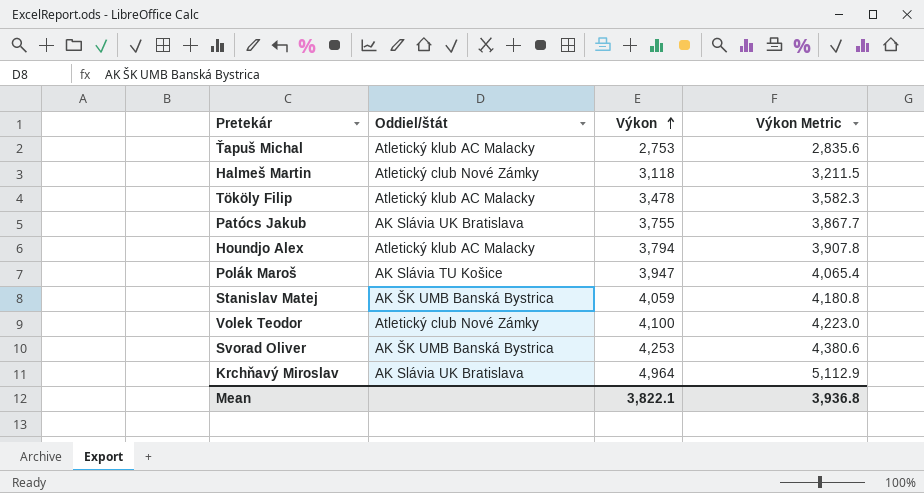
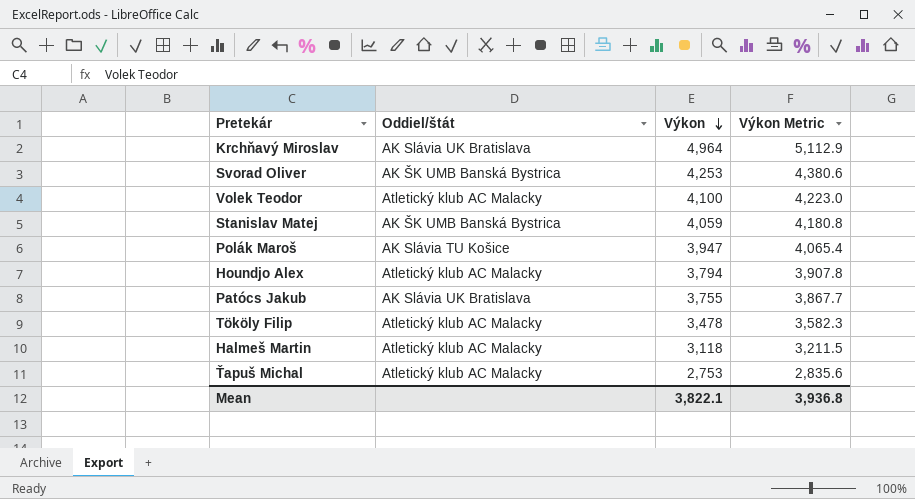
row order: Výkon ascending -> Výkon descending
Volek Teodor | Oddiel/štát: Atletický club Nové Zámky -> Atletický klub AC Malacky
Halmeš Martin | Oddiel/štát: Atletický club Nové Zámky -> Atletický klub AC Malacky

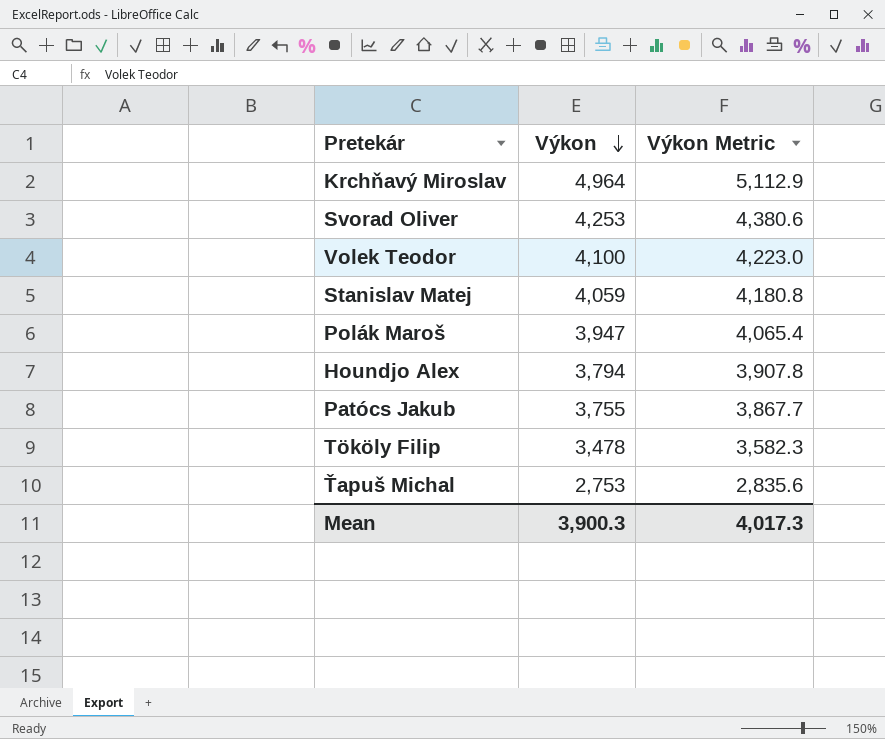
column Oddiel/štát | position: 2 -> none
row Halmeš Martin: Atletický klub AC Malacky | 3,118 | 3,211.5 -> none
Mean | Výkon: 3,822.1 -> 3,900.3
Mean | Výkon Metric: 3,936.8 -> 4,017.3

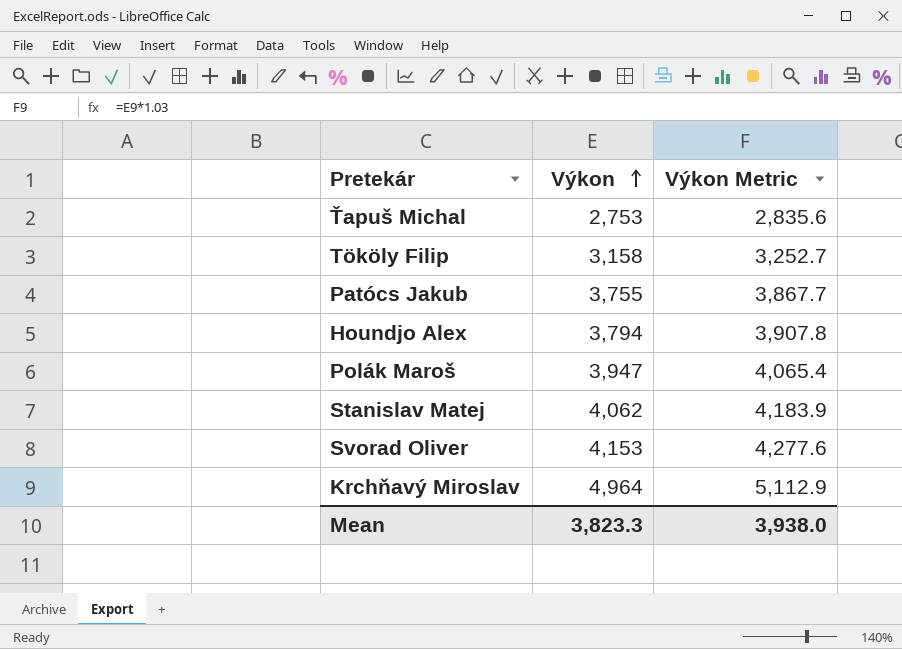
row order: Výkon descending -> Výkon ascending
row Volek Teodor: 4,100 | 4,223.0 -> none
Tököly Filip | Výkon: 3,478 -> 3,158
Tököly Filip | Výkon Metric: 3,582.3 -> 3,252.7
Stanislav Matej | Výkon: 4,059 -> 4,062
Stanislav Matej | Výkon Metric: 4,180.8 -> 4,183.9
Svorad Oliver | Výkon: 4,253 -> 4,153
Svorad Oliver | Výkon Metric: 4,380.6 -> 4,277.6
Mean | Výkon: 3,900.3 -> 3,823.3
Mean | Výkon Metric: 4,017.3 -> 3,938.0

